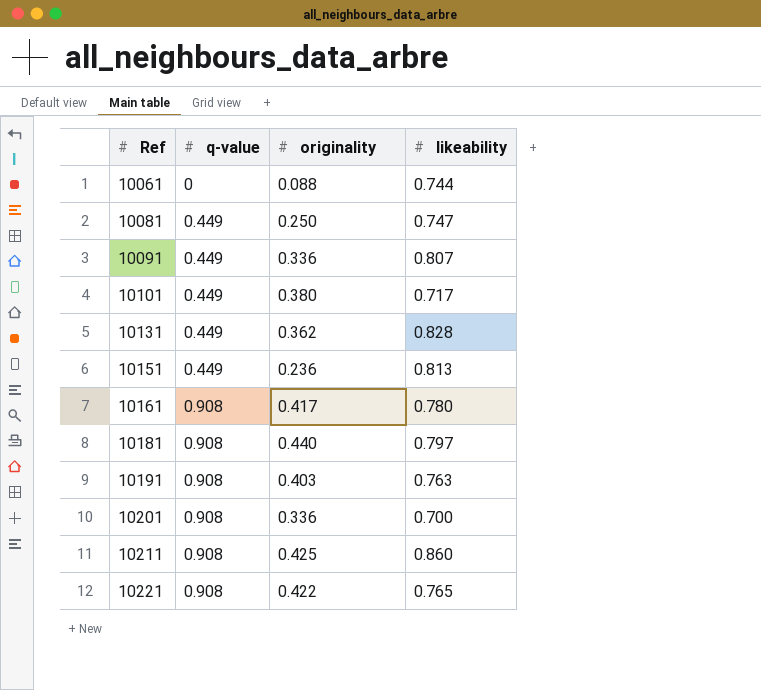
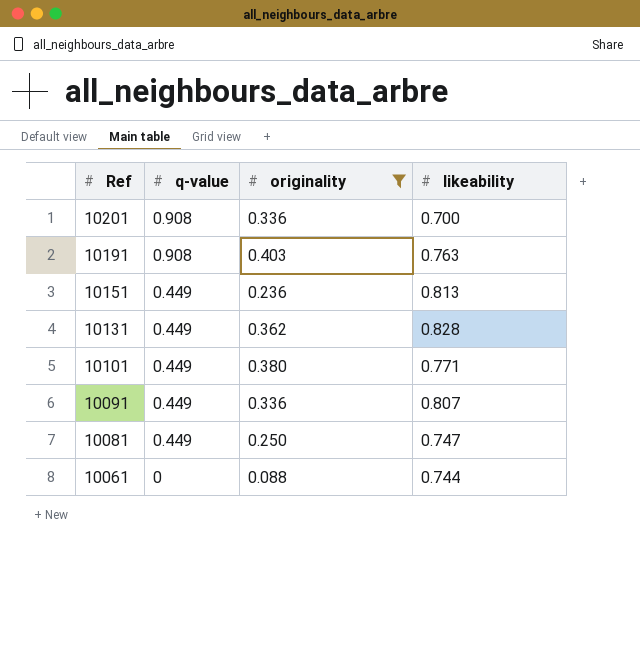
filter: none -> originality <= 0.403
row order: Ref ascending -> Ref descending
10101 | likeability: 0.717 -> 0.771

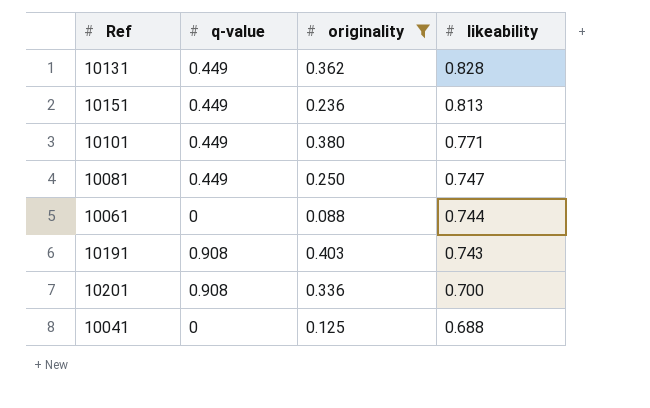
row order: Ref descending -> likeability descending
row 10091: 0.449 | 0.336 | 0.807 -> none
10191 | likeability: 0.763 -> 0.743
row 10041: none -> 0 | 0.125 | 0.688

